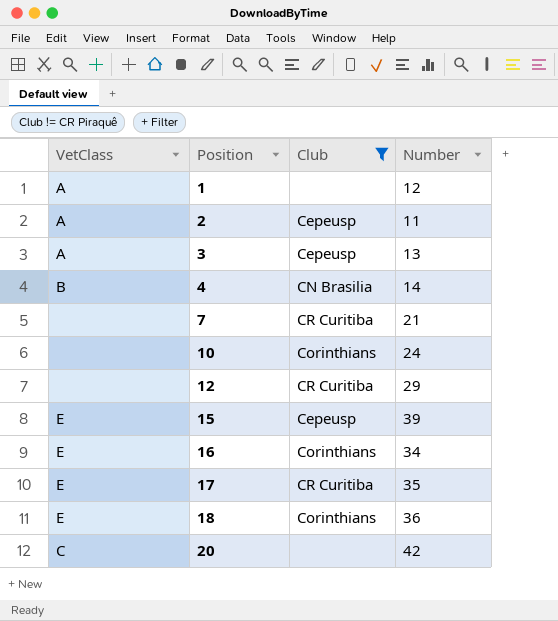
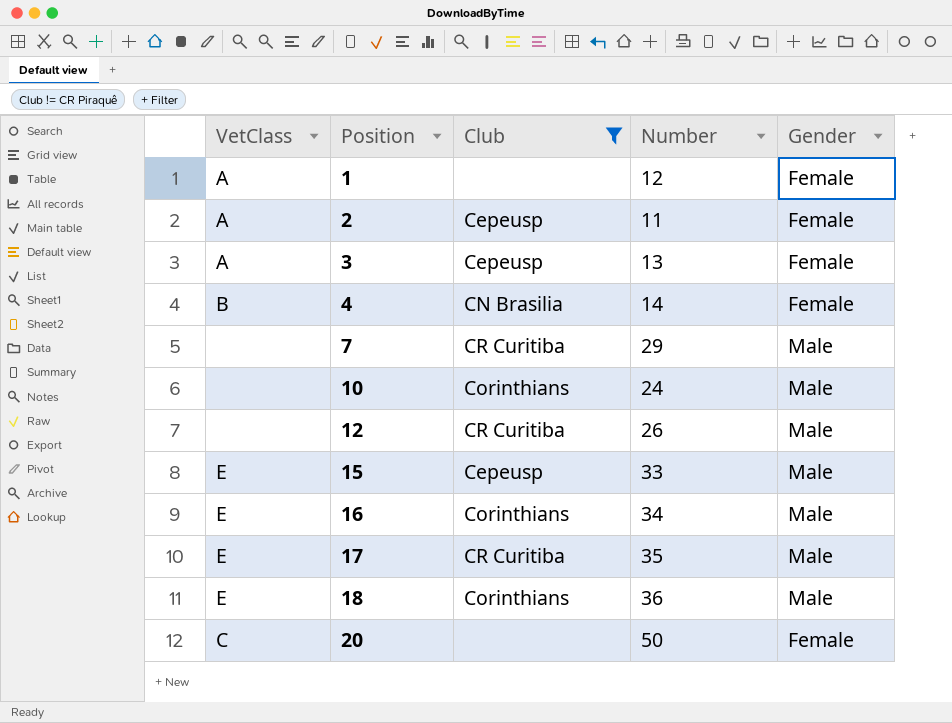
column Gender | position: none -> 5
7 | Number: 21 -> 29
12 | Number: 29 -> 26
15 | Number: 39 -> 33
20 | Number: 42 -> 50

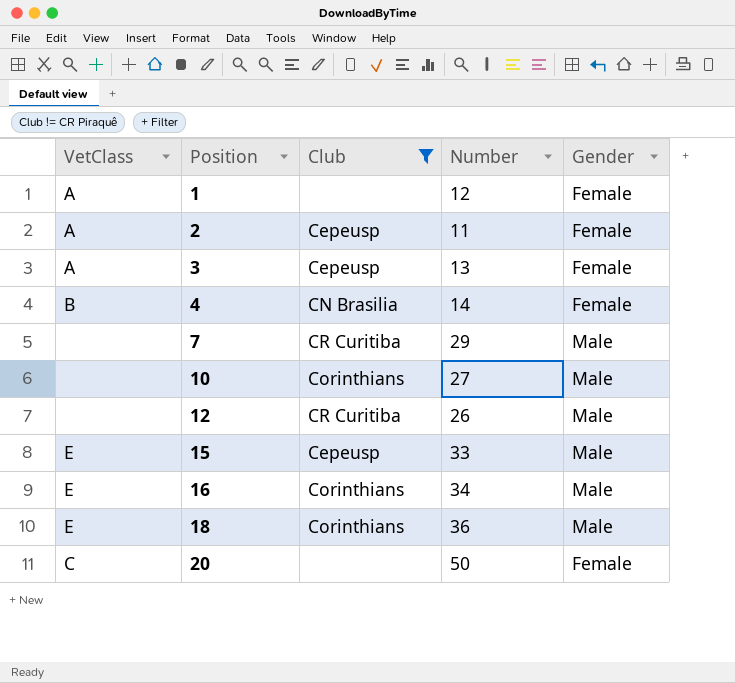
row 17: E | CR Curitiba | 35 | Male -> none
10 | Number: 24 -> 27

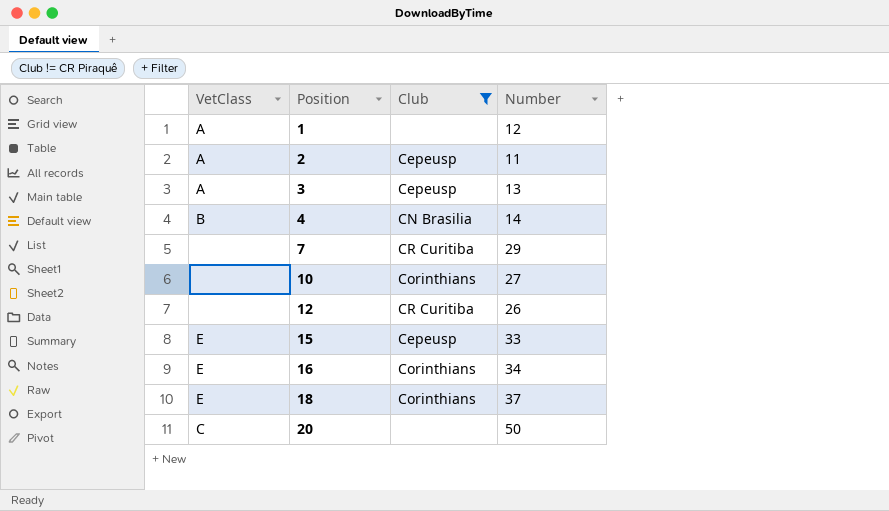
column Gender | position: 5 -> none
18 | Number: 36 -> 37

